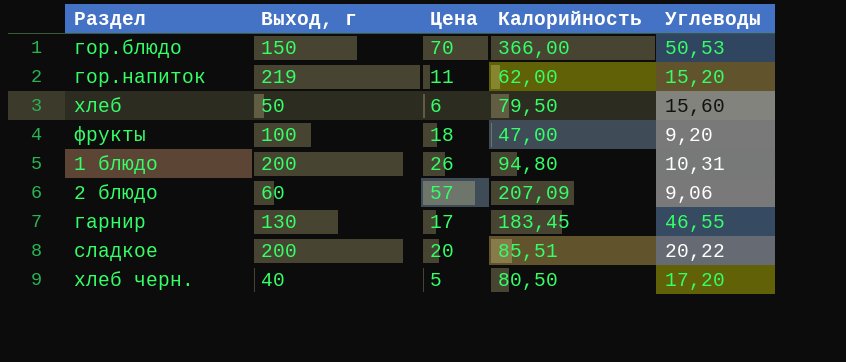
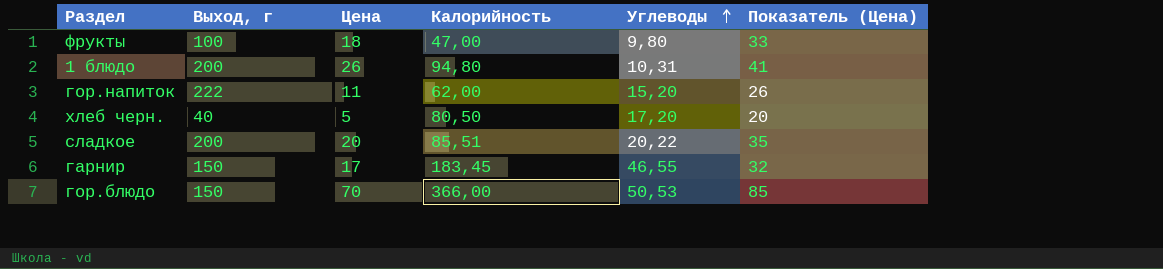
row order: none -> Углеводы ascending
column Показатель (Цена) | formula: none -> [Цена] + 15
row хлеб: 50 | 6 | 79,50 | 15,60 -> none
row 2 блюдо: 60 | 57 | 207,09 | 9,06 -> none
фрукты | Углеводы: 9,20 -> 9,80
гор.напиток | Выход, г: 219 -> 222
гарнир | Выход, г: 130 -> 150

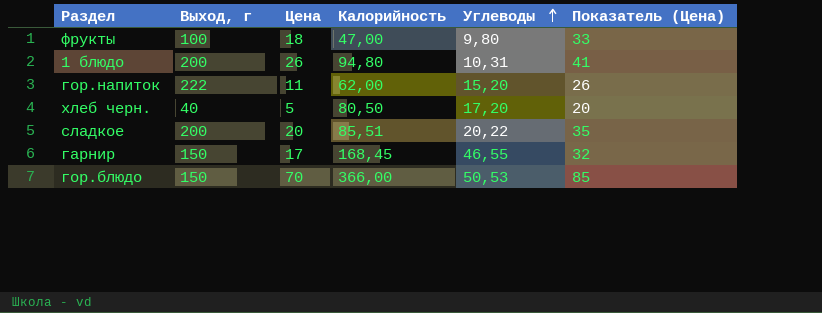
гарнир | Калорийность: 183,45 -> 168,45

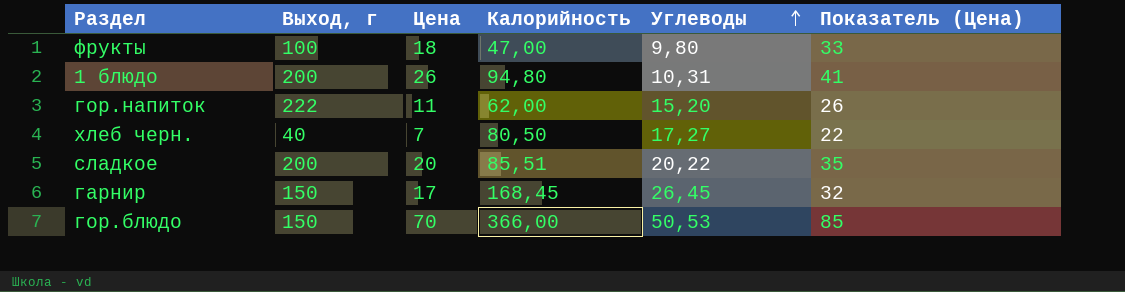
хлеб черн. | Цена: 5 -> 7
хлеб черн. | Углеводы: 17,20 -> 17,27
хлеб черн. | Показатель (Цена): 20 -> 22
гарнир | Углеводы: 46,55 -> 26,45

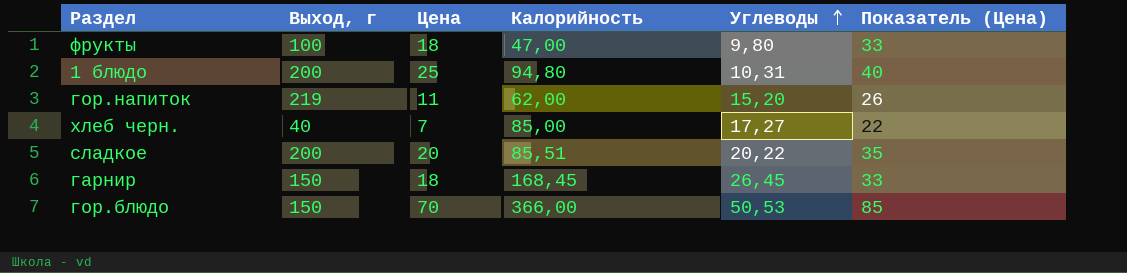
1 блюдо | Цена: 26 -> 25
1 блюдо | Показатель (Цена): 41 -> 40
гор.напиток | Выход, г: 222 -> 219
хлеб черн. | Калорийность: 80,50 -> 85,00
гарнир | Цена: 17 -> 18
гарнир | Показатель (Цена): 32 -> 33

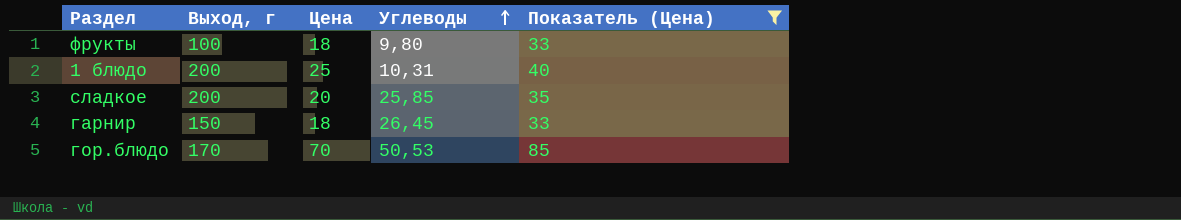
filter: none -> Показатель (Цена) >= 33
column Калорийность | position: 4 -> none
сладкое | Углеводы: 20,22 -> 25,85
гор.блюдо | Выход, г: 150 -> 170

